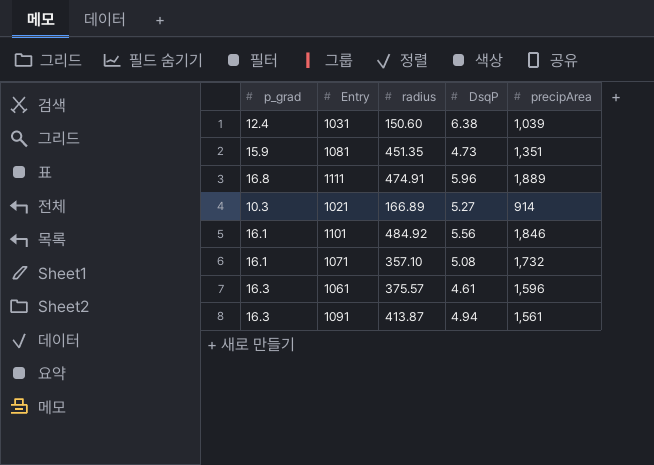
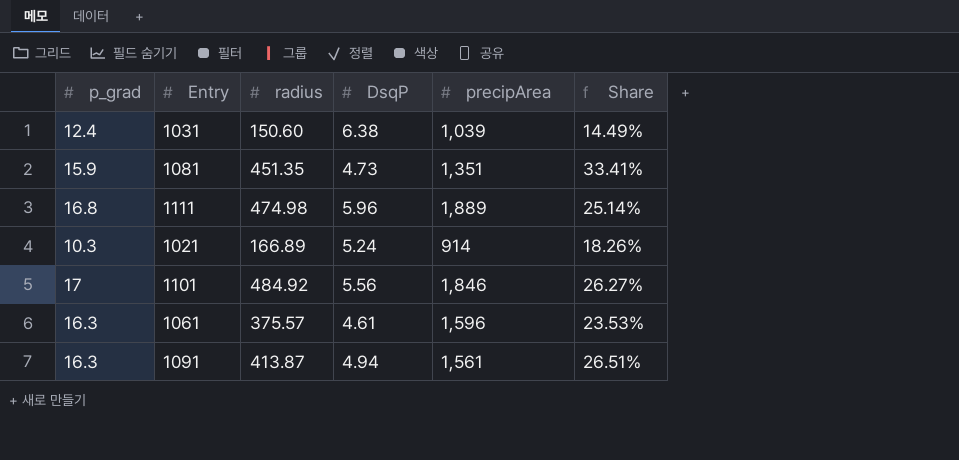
column Share | formula: none -> [radius] / [precipArea]
row 1071: 16.1 | 357.10 | 5.08 | 1,732 -> none
1111 | radius: 474.91 -> 474.98
1021 | DsqP: 5.27 -> 5.24
1101 | p_grad: 16.1 -> 17

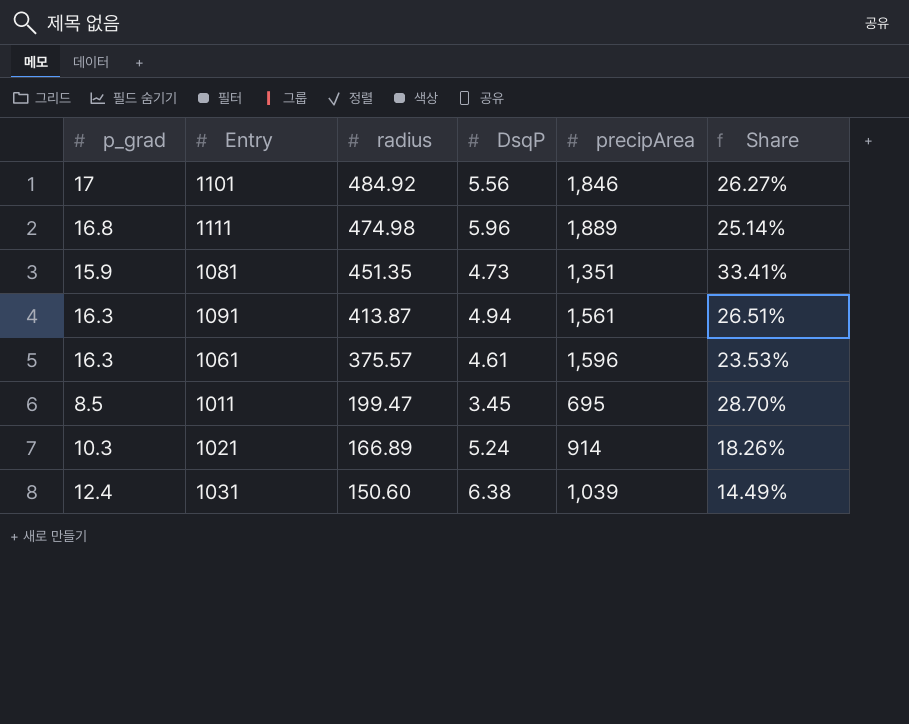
row order: none -> radius descending
row 1011: none -> 8.5 | 199.47 | 3.45 | 695 | 28.70%

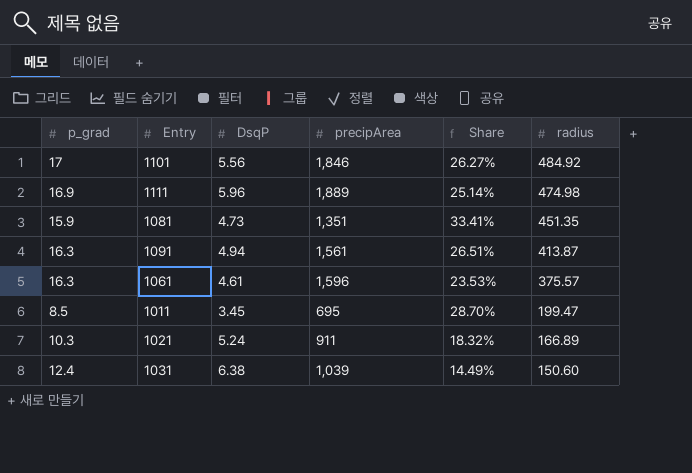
column radius | position: 3 -> 6
1111 | p_grad: 16.8 -> 16.9
1021 | precipArea: 914 -> 911
1021 | Share: 18.26% -> 18.32%

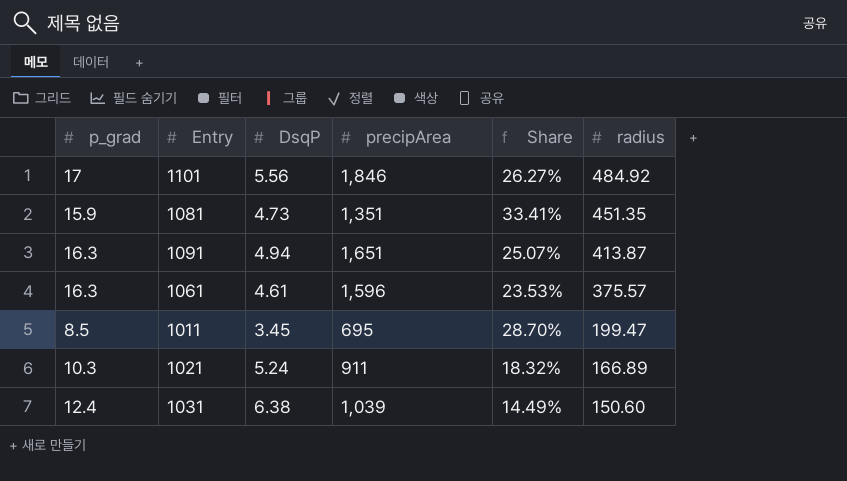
row 1111: 16.9 | 5.96 | 1,889 | 25.14% | 474.98 -> none
1091 | precipArea: 1,561 -> 1,651
1091 | Share: 26.51% -> 25.07%

